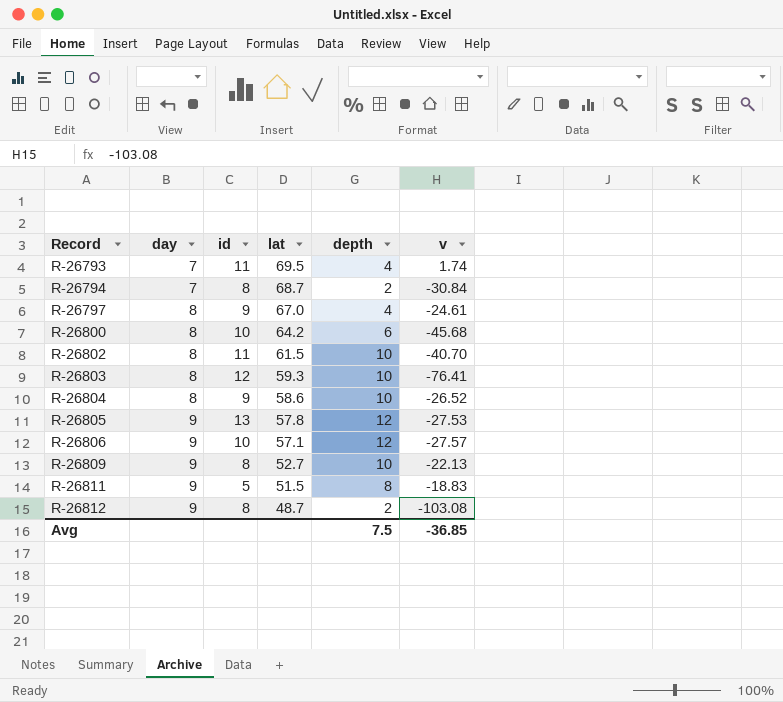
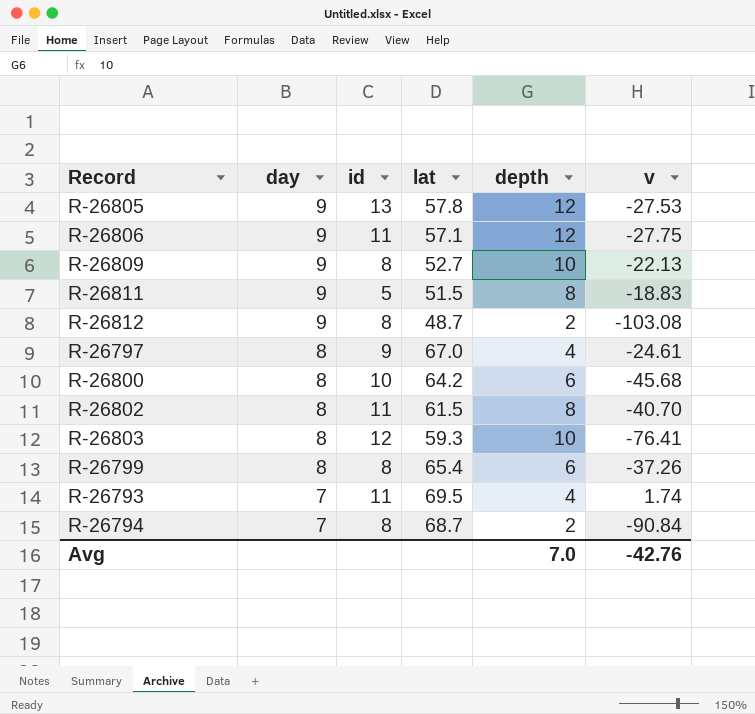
row order: Record ascending -> day descending
row R-26804: 8 | 9 | 58.6 | 10 | -26.52 -> none
R-26806 | id: 10 -> 11
R-26806 | v: -27.57 -> -27.75
R-26802 | depth: 10 -> 8
row R-26799: none -> 8 | 8 | 65.4 | 6 | -37.26
R-26794 | v: -30.84 -> -90.84
Avg | depth: 7.5 -> 7.0
Avg | v: -36.85 -> -42.76

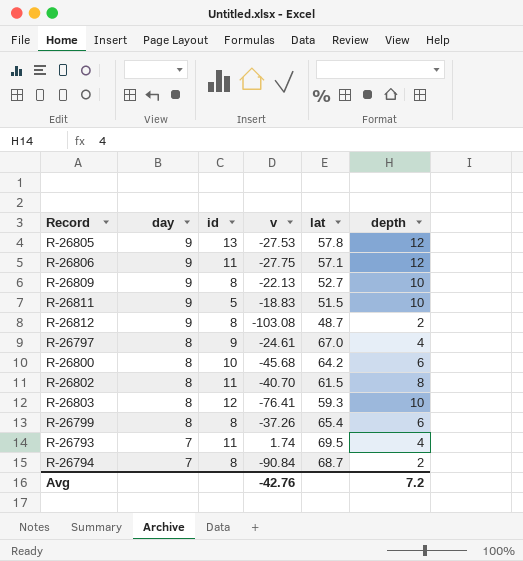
column v | position: 6 -> 4
R-26811 | depth: 8 -> 10
Avg | depth: 7.0 -> 7.2

